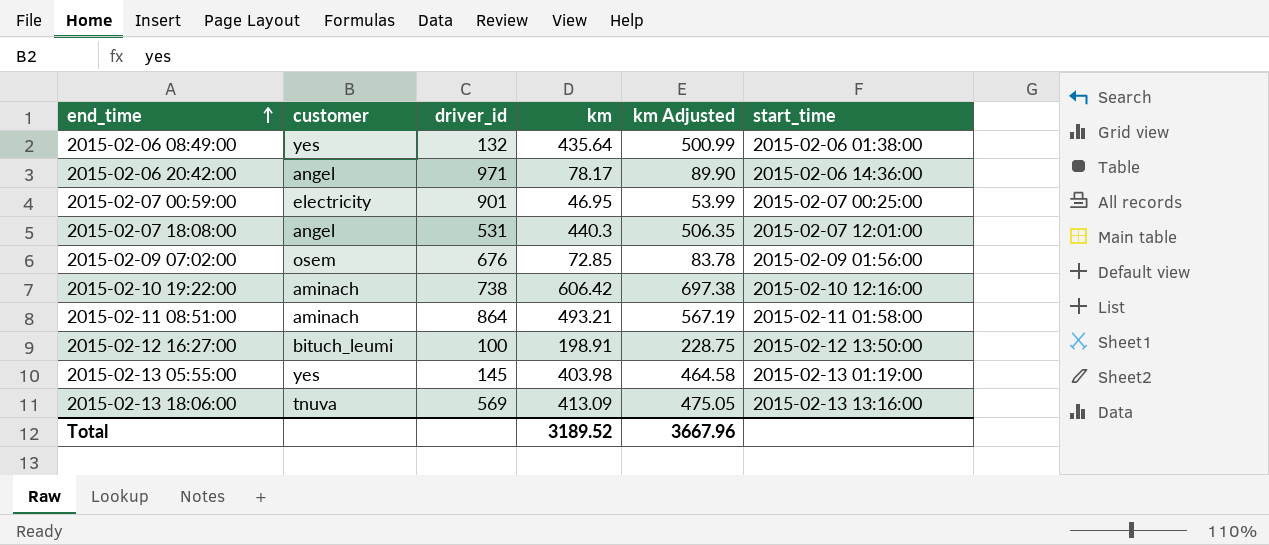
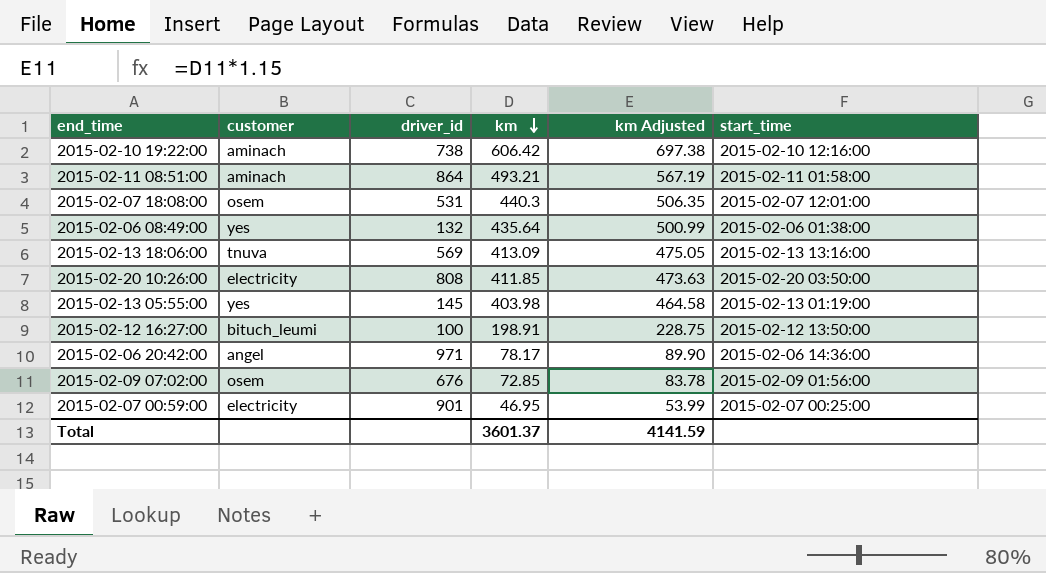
row order: end_time ascending -> km descending
2015-02-07 18:08:00 | customer: angel -> osem
row 2015-02-20 10:26:00: none -> electricity | 808 | 411.85 | 473.63 | 2015-02-20 03:50:00
Total | km: 3189.52 -> 3601.37
Total | km Adjusted: 3667.96 -> 4141.59

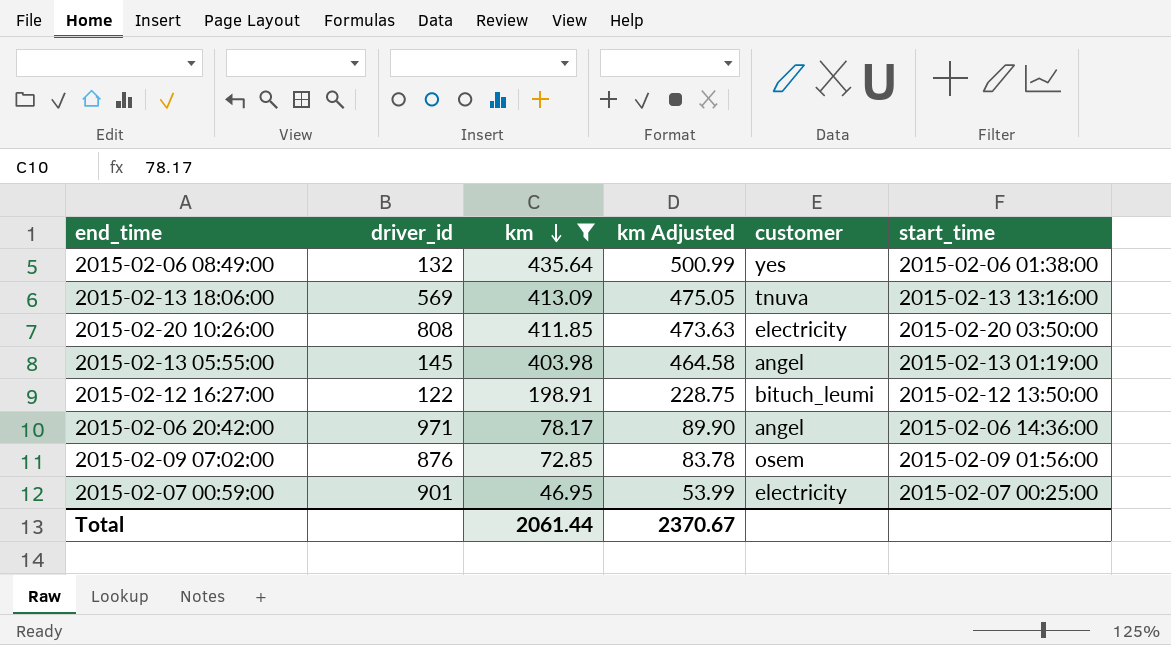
filter: none -> km <= 435.64
column customer | position: 2 -> 5
2015-02-13 05:55:00 | customer: yes -> angel
2015-02-12 16:27:00 | driver_id: 100 -> 122
2015-02-09 07:02:00 | driver_id: 676 -> 876
Total | km: 3601.37 -> 2061.44
Total | km Adjusted: 4141.59 -> 2370.67

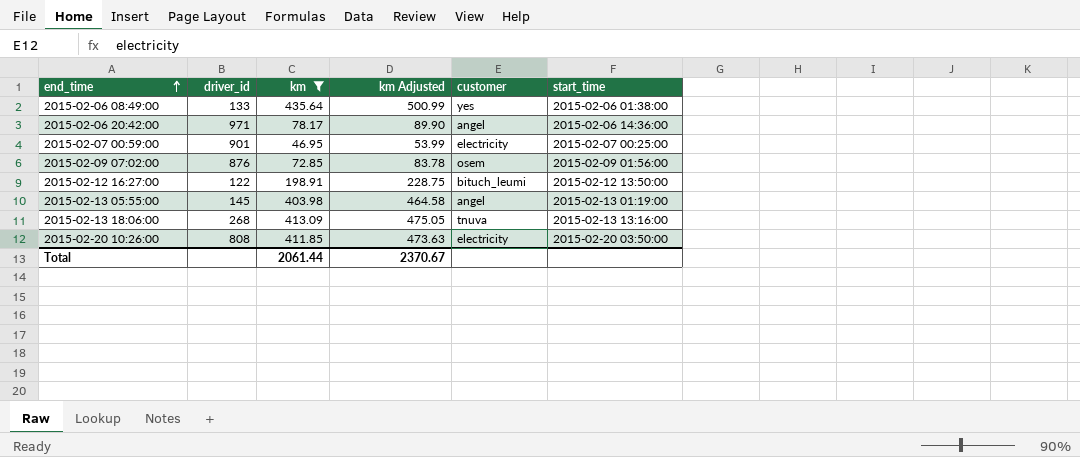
row order: km descending -> end_time ascending
2015-02-06 08:49:00 | driver_id: 132 -> 133
2015-02-13 18:06:00 | driver_id: 569 -> 268

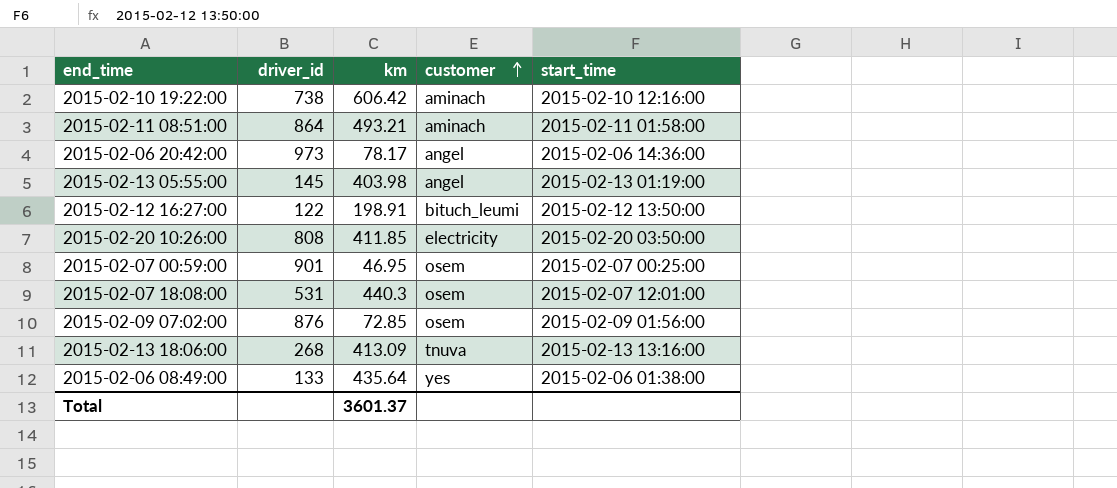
filter: km <= 435.64 -> none
row order: end_time ascending -> customer ascending
column km Adjusted | formula: [km] * 1.15 -> none
2015-02-06 20:42:00 | driver_id: 971 -> 973
2015-02-07 00:59:00 | customer: electricity -> osem
Total | km: 2061.44 -> 3601.37

